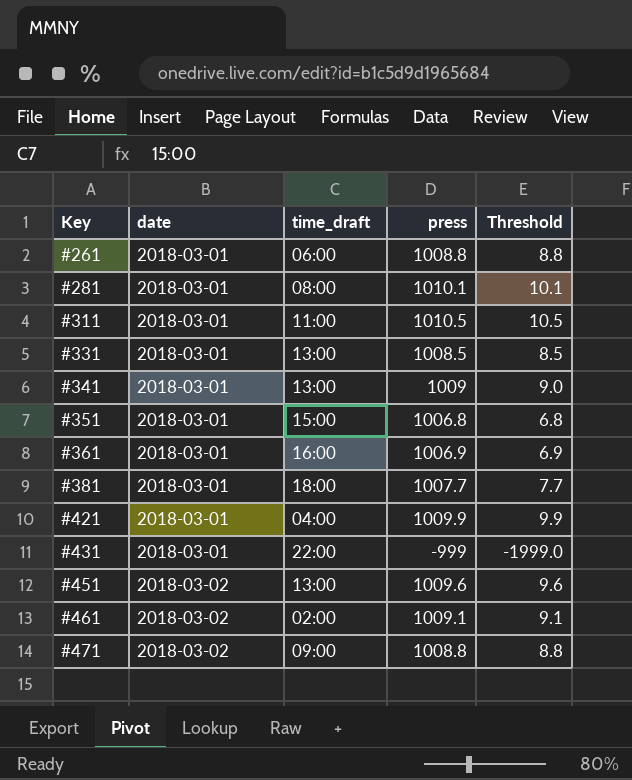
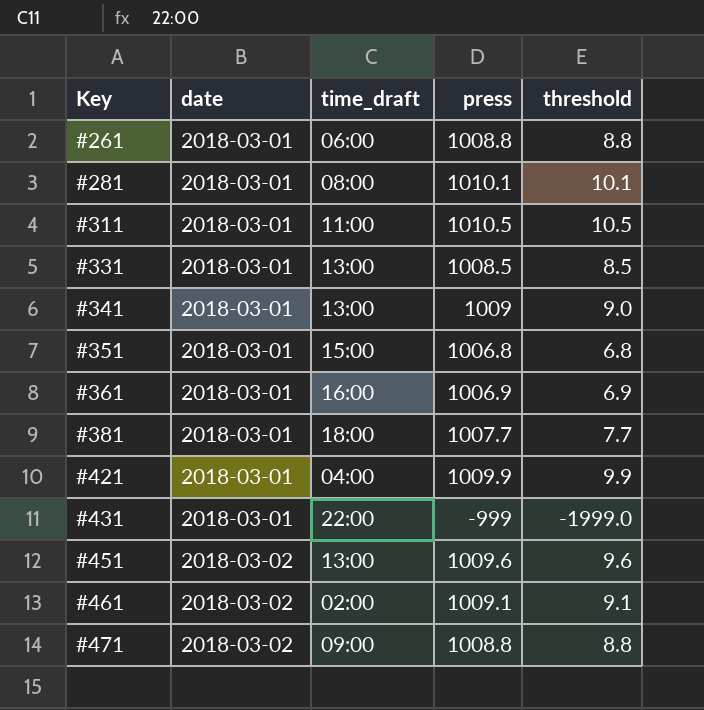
column name: Threshold -> threshold

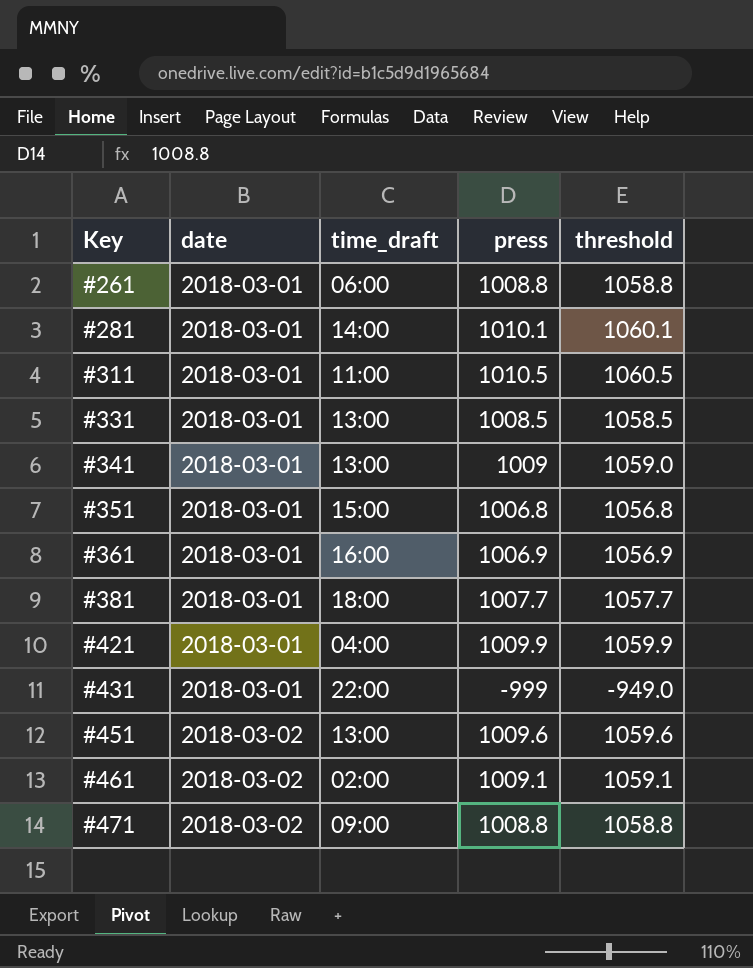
column threshold | formula: [press] - 1000 -> [press] + 50
#281 | time_draft: 08:00 -> 14:00

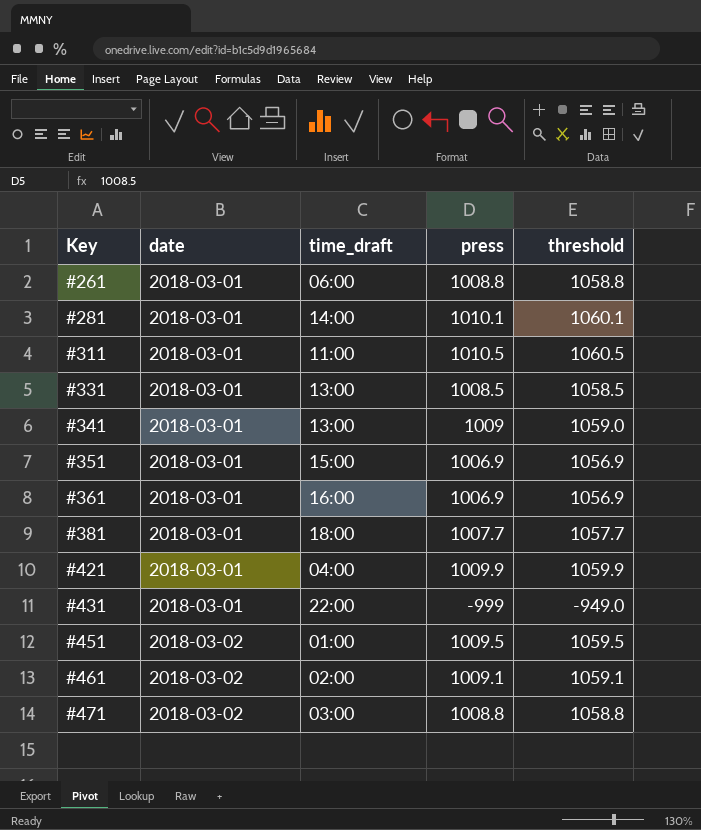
#351 | press: 1006.8 -> 1006.9
#351 | threshold: 1056.8 -> 1056.9
#451 | time_draft: 13:00 -> 01:00
#451 | press: 1009.6 -> 1009.5
#451 | threshold: 1059.6 -> 1059.5
#471 | time_draft: 09:00 -> 03:00

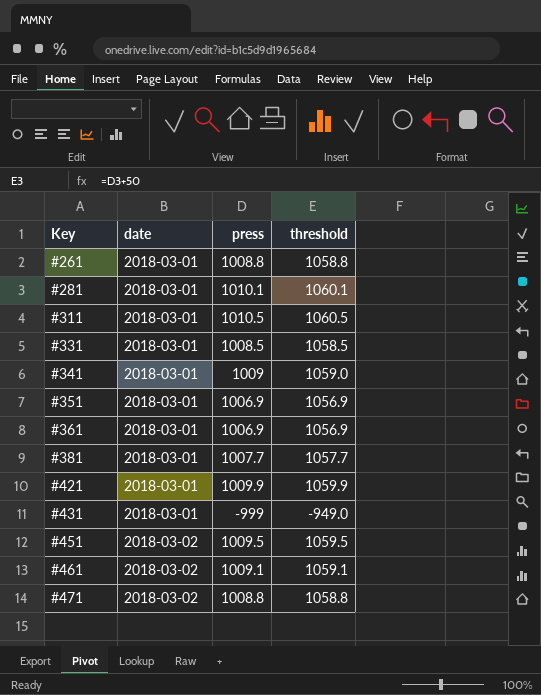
column time_draft | position: 3 -> none

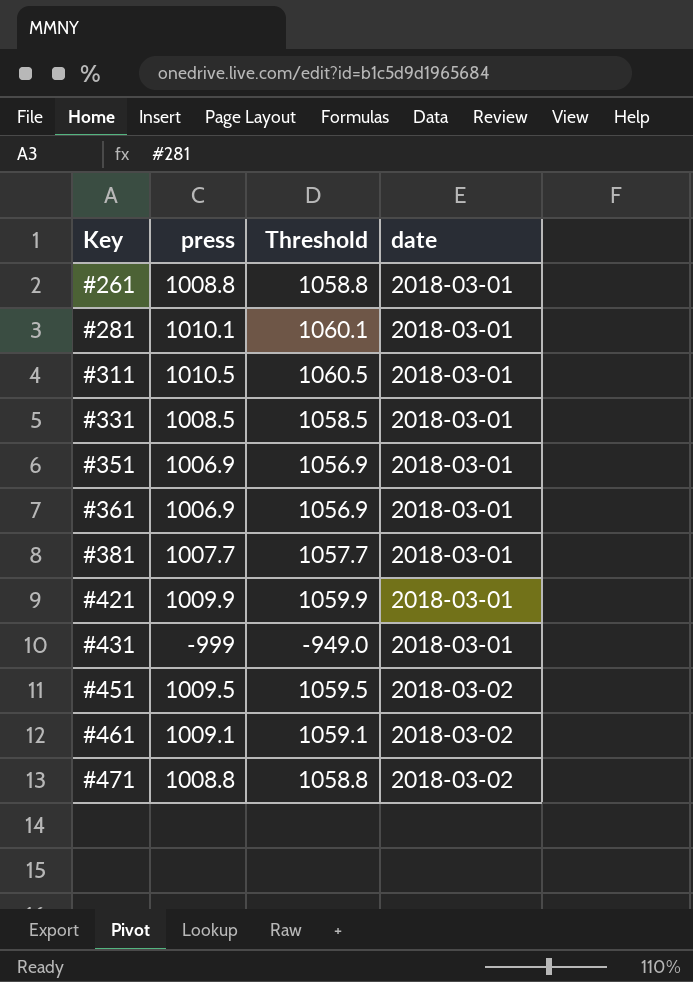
column name: threshold -> Threshold
column date | position: 2 -> 4
row #341: 2018-03-01 | 1009 | 1059.0 -> none

